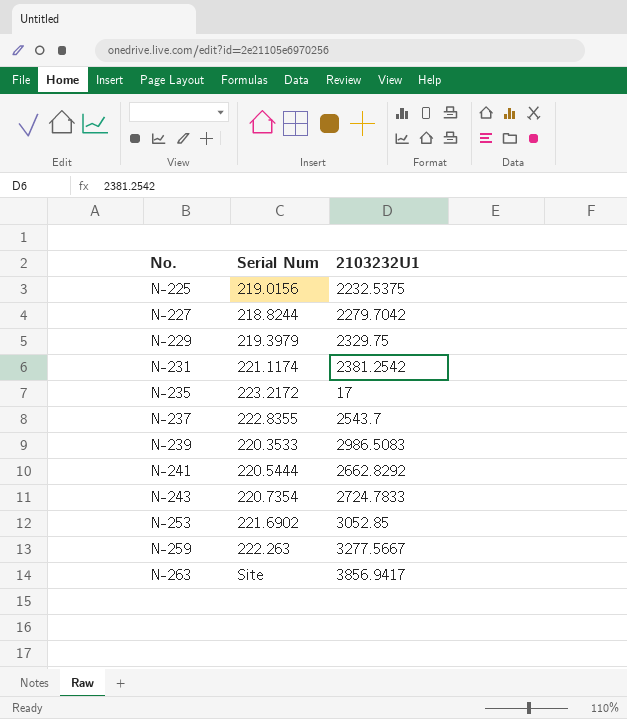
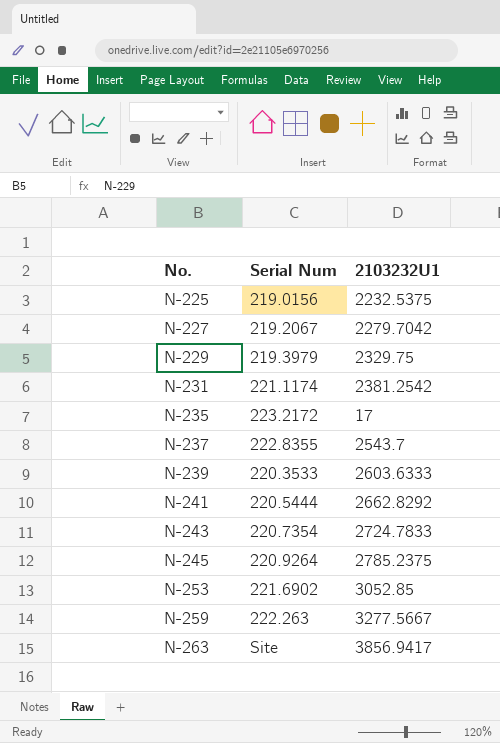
N-227 | Serial Num: 218.8244 -> 219.2067
N-239 | 2103232U1: 2986.5083 -> 2603.6333
row N-245: none -> 220.9264 | 2785.2375

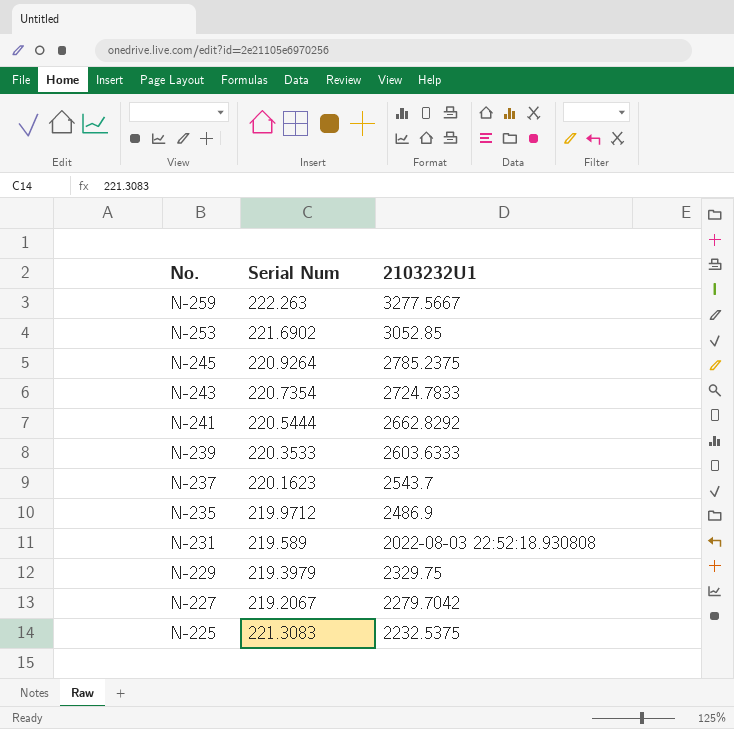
row order: No. ascending -> No. descending
row N-263: Site | 3856.9417 -> none
N-237 | Serial Num: 222.8355 -> 220.1623
N-235 | Serial Num: 223.2172 -> 219.9712
N-235 | 2103232U1: 17 -> 2486.9
N-231 | Serial Num: 221.1174 -> 219.589
N-231 | 2103232U1: 2381.2542 -> 2022-08-03 22:52:18.930808
N-225 | Serial Num: 219.0156 -> 221.3083

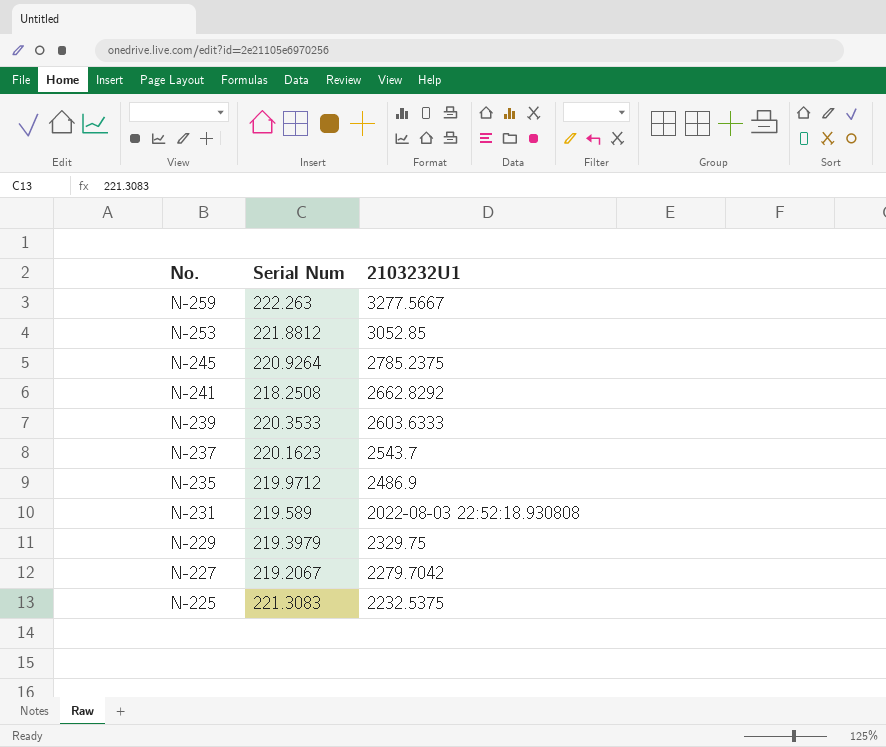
row N-243: 220.7354 | 2724.7833 -> none
N-253 | Serial Num: 221.6902 -> 221.8812
N-241 | Serial Num: 220.5444 -> 218.2508

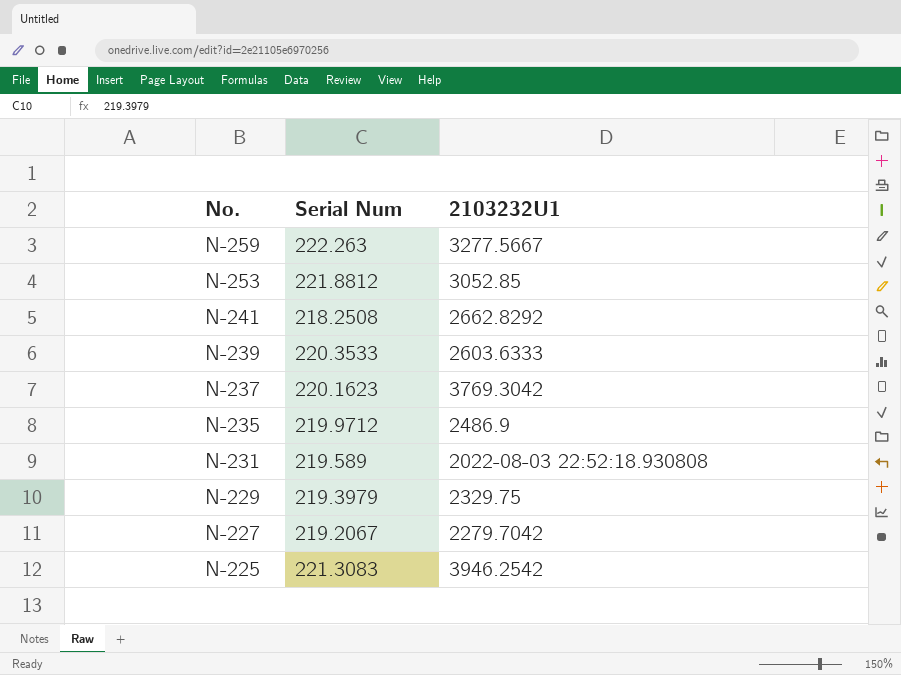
row N-245: 220.9264 | 2785.2375 -> none
N-237 | 2103232U1: 2543.7 -> 3769.3042
N-225 | 2103232U1: 2232.5375 -> 3946.2542

